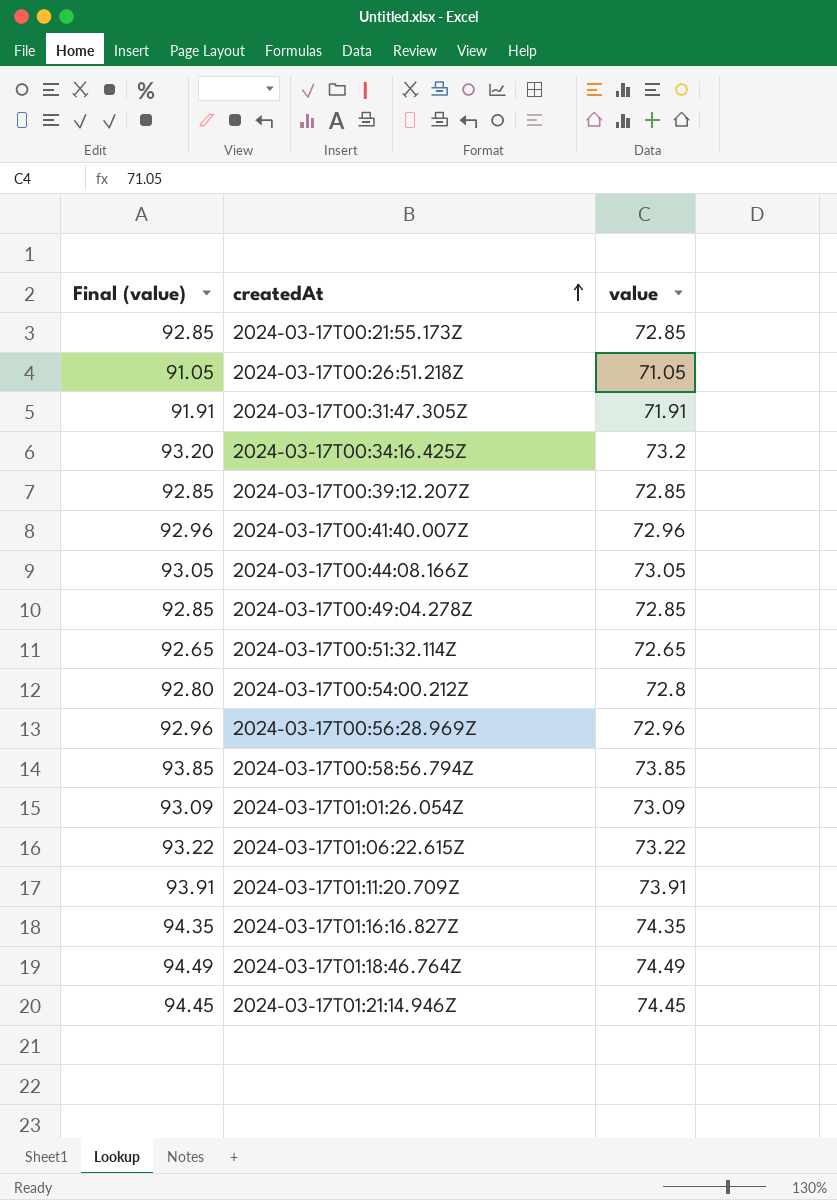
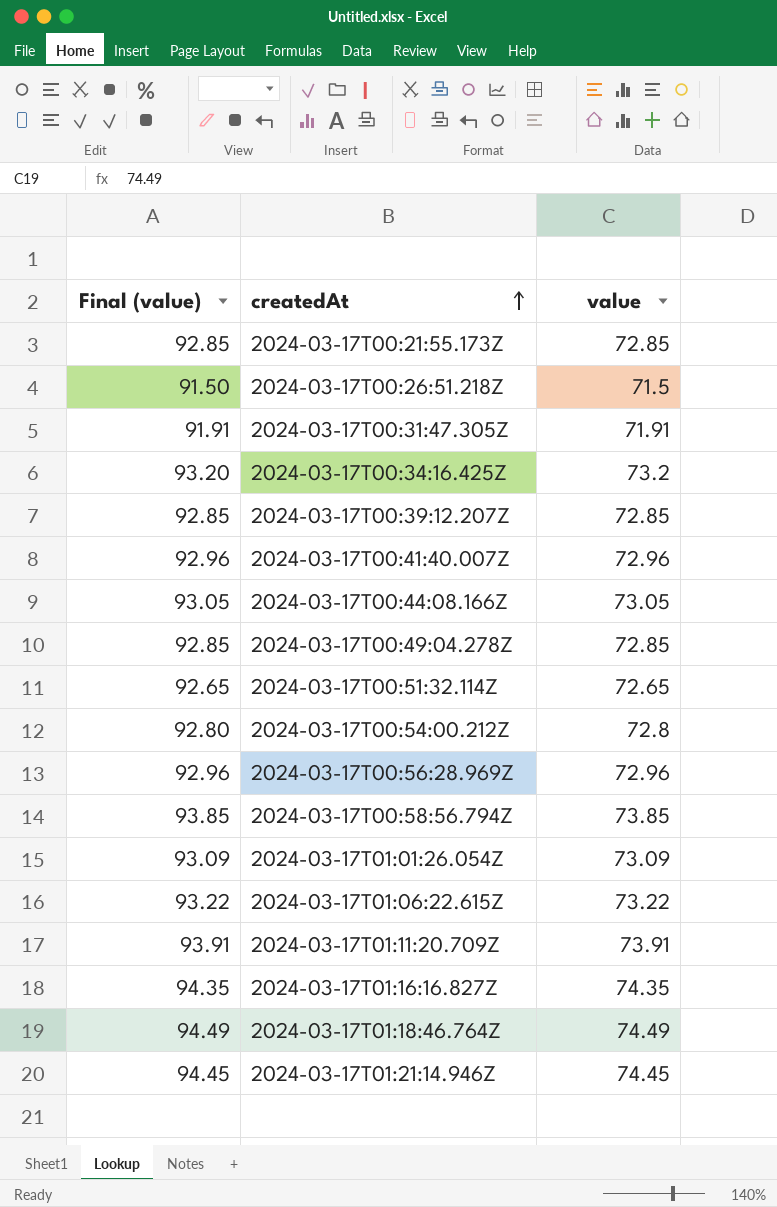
2024-03-17T00:26:51.218Z | Final (value): 91.05 -> 91.50
2024-03-17T00:26:51.218Z | value: 71.05 -> 71.5

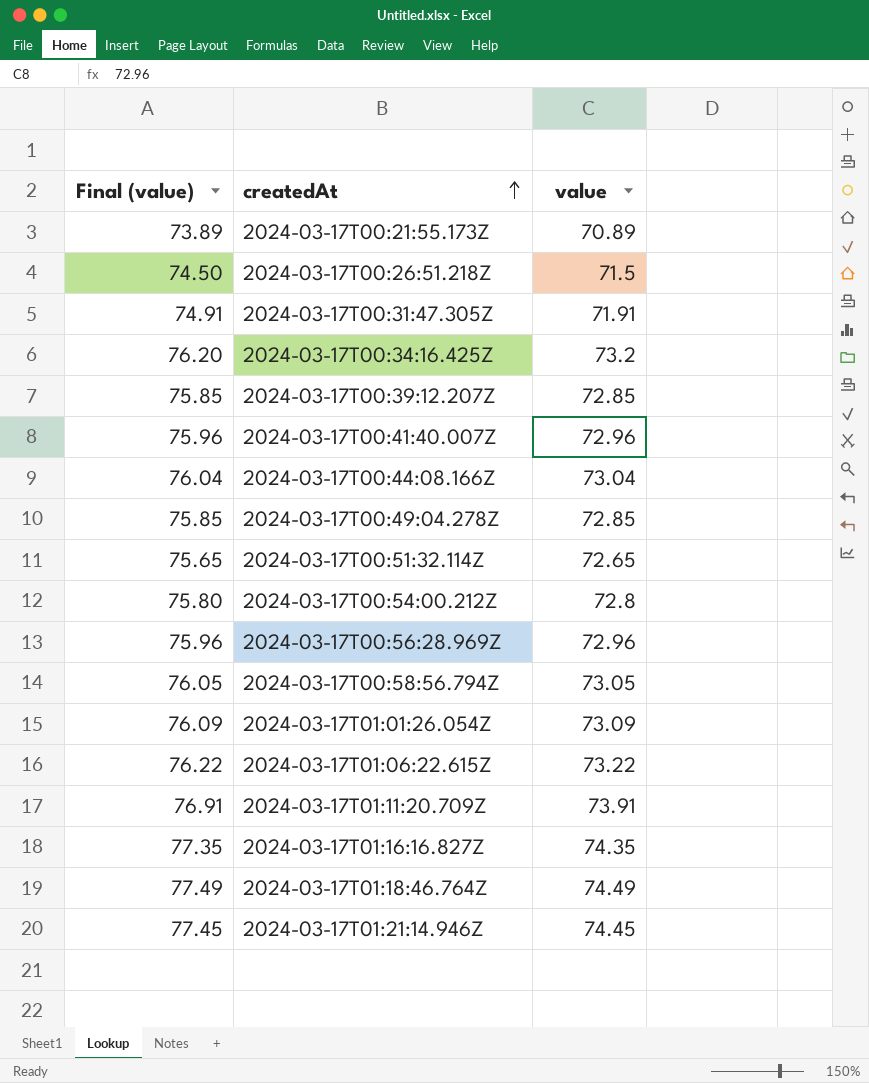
column Final (value) | formula: [value] + 20 -> [value] + 3
2024-03-17T00:21:55.173Z | value: 72.85 -> 70.89
2024-03-17T00:44:08.166Z | value: 73.05 -> 73.04
2024-03-17T00:58:56.794Z | value: 73.85 -> 73.05

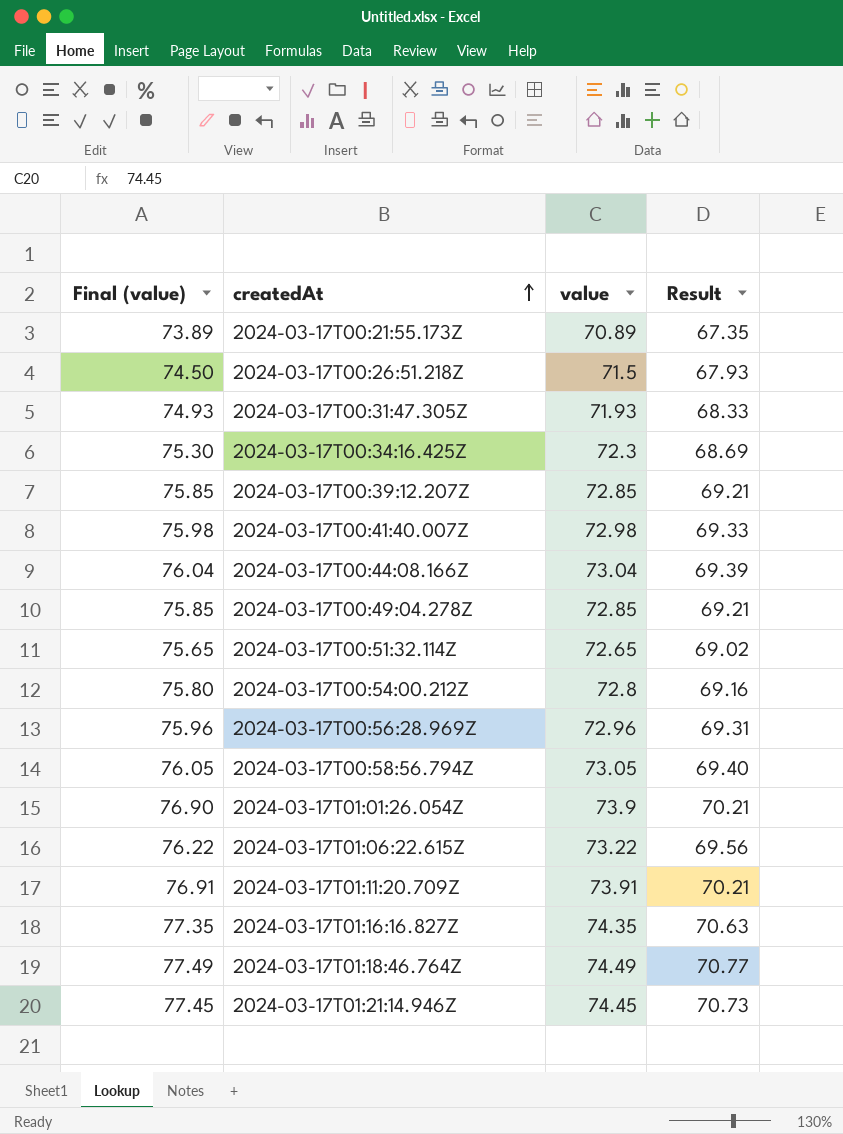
column Result | formula: none -> [value] * 0.95
2024-03-17T00:31:47.305Z | Final (value): 74.91 -> 74.93
2024-03-17T00:31:47.305Z | value: 71.91 -> 71.93
2024-03-17T00:34:16.425Z | Final (value): 76.20 -> 75.30
2024-03-17T00:34:16.425Z | value: 73.2 -> 72.3
2024-03-17T00:41:40.007Z | Final (value): 75.96 -> 75.98
2024-03-17T00:41:40.007Z | value: 72.96 -> 72.98
2024-03-17T01:01:26.054Z | Final (value): 76.09 -> 76.90
2024-03-17T01:01:26.054Z | value: 73.09 -> 73.9

